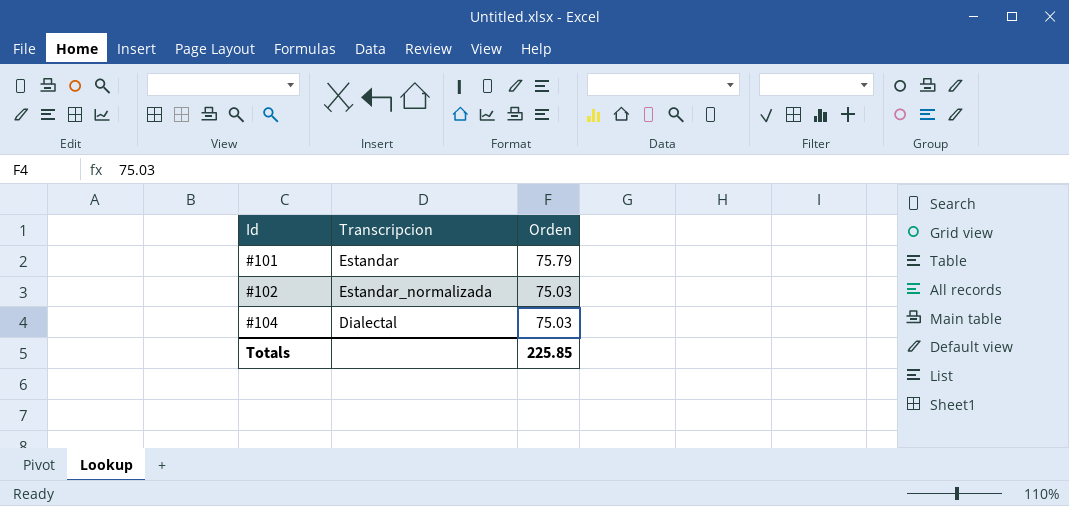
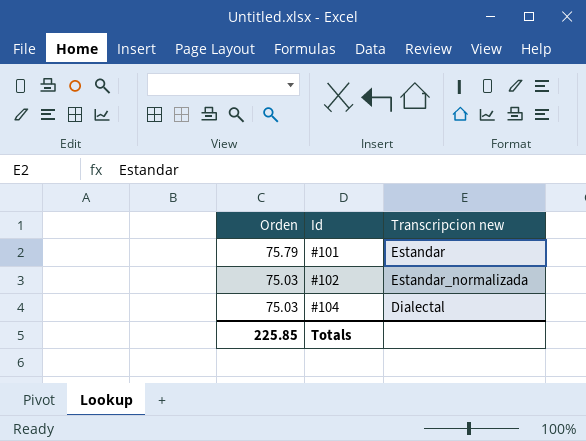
column Orden | position: 3 -> 1
column name: Transcripcion -> Transcripcion new

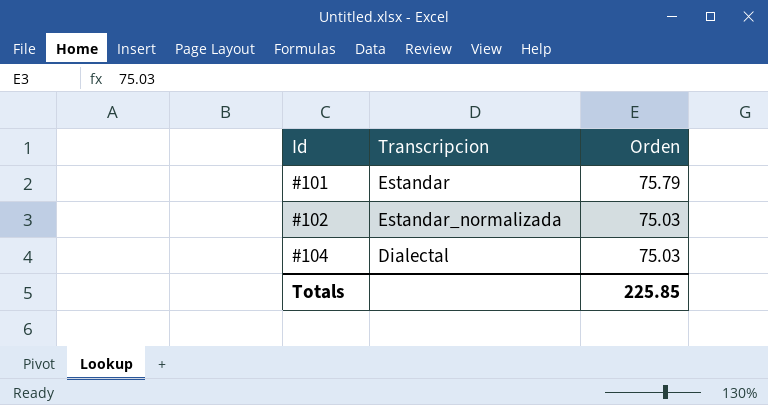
column name: Transcripcion new -> Transcripcion
column Orden | position: 1 -> 3

